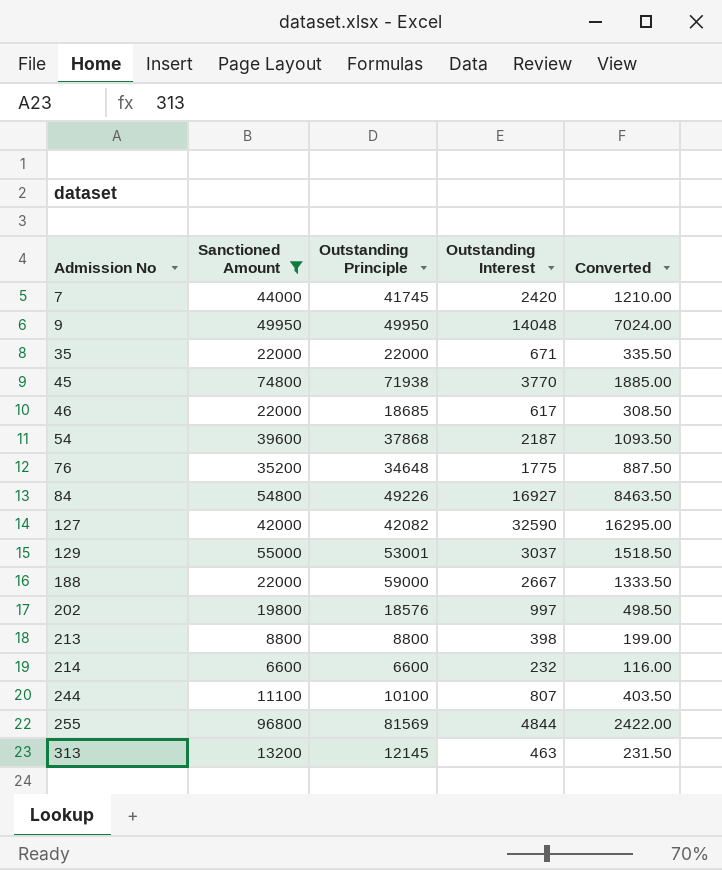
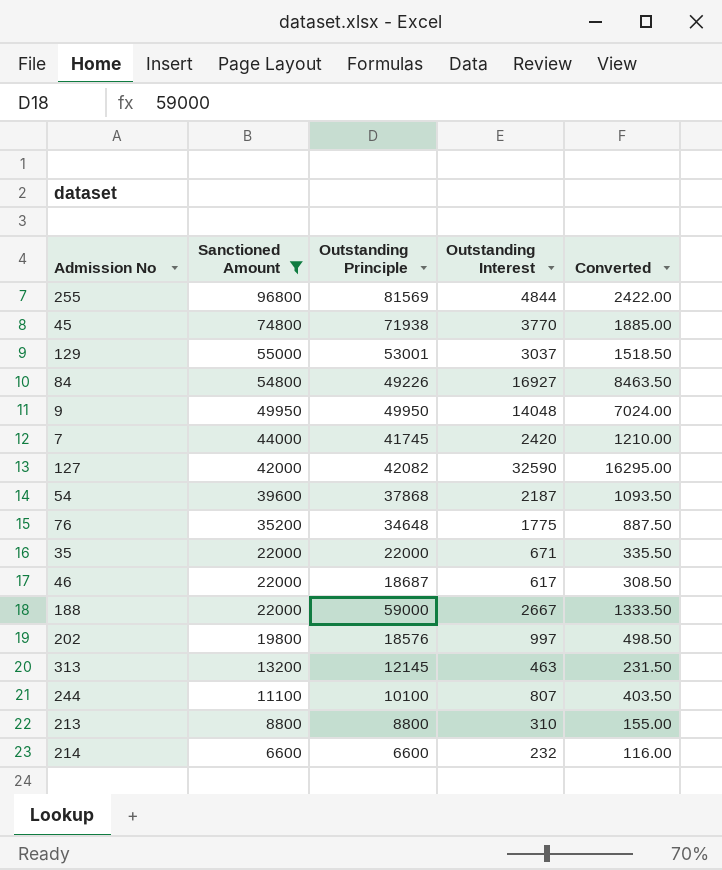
row order: Admission No ascending -> Sanctioned Amount descending
46 | Outstanding Principle: 18685 -> 18687
213 | Outstanding Interest: 398 -> 310
213 | Converted: 199.00 -> 155.00

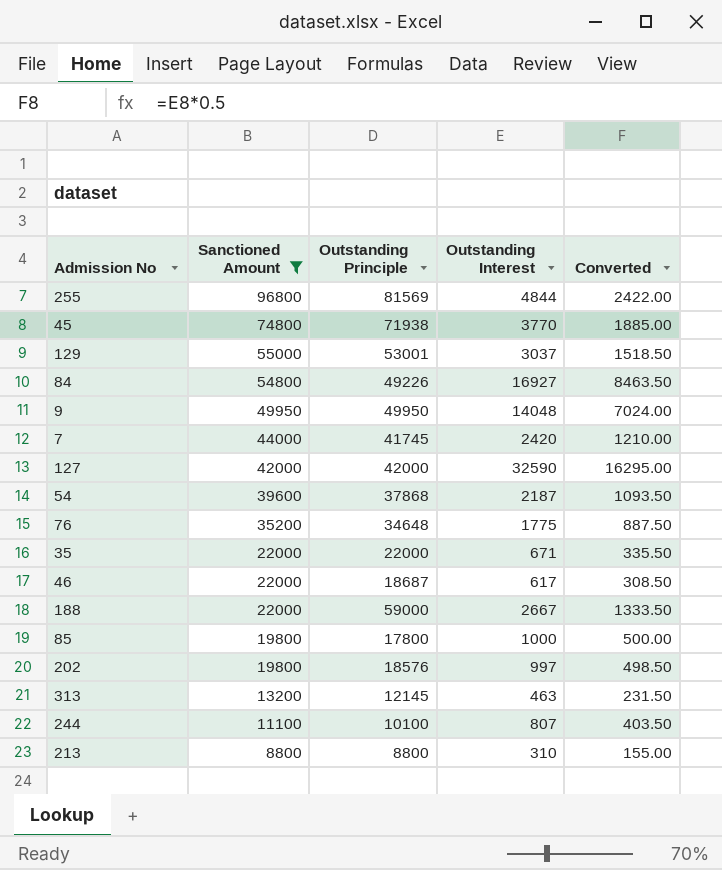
row 214: 6600 | 6600 | 232 | 116.00 -> none
127 | Outstanding Principle: 42082 -> 42000
row 85: none -> 19800 | 17800 | 1000 | 500.00

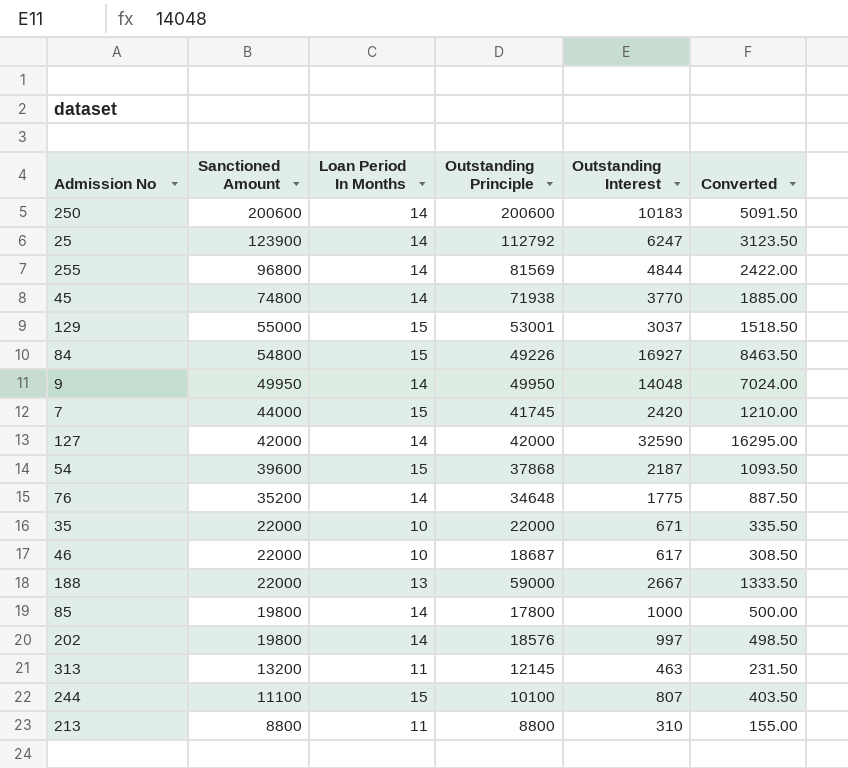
filter: Sanctioned Amount <= 96800 -> none
column Loan Period In Months | position: none -> 3

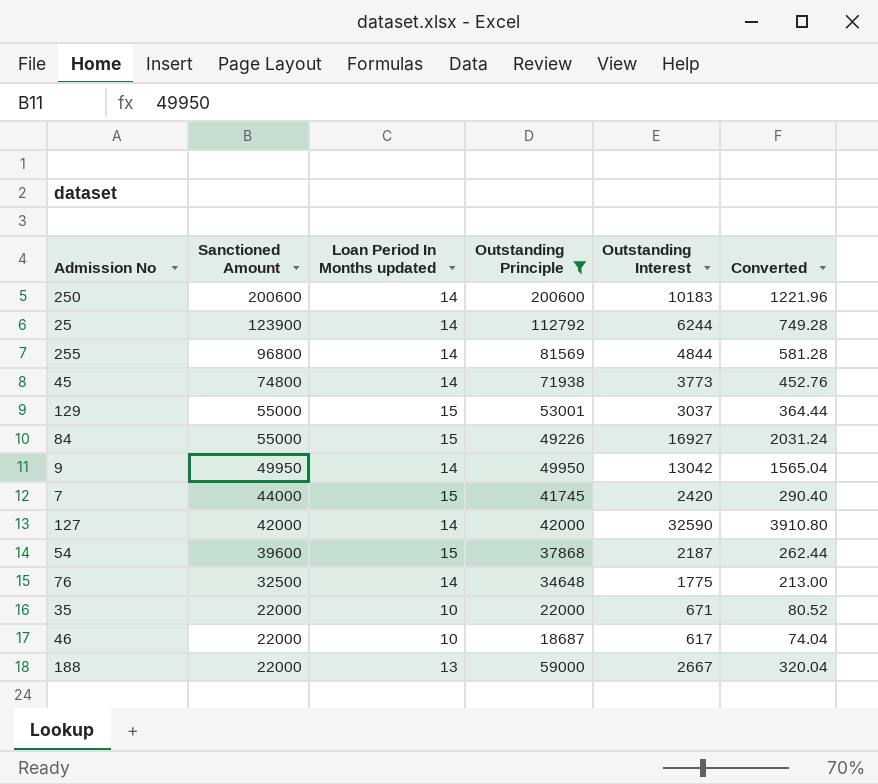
filter: none -> Outstanding Principle >= 18687
column name: Loan Period In Months -> Loan Period In Months updated
column Converted | formula: [Outstanding Interest] * 0.5 -> [Outstanding Interest] * 0.12
25 | Outstanding Interest: 6247 -> 6244
45 | Outstanding Interest: 3770 -> 3773
84 | Sanctioned Amount: 54800 -> 55000
9 | Outstanding Interest: 14048 -> 13042
76 | Sanctioned Amount: 35200 -> 32500

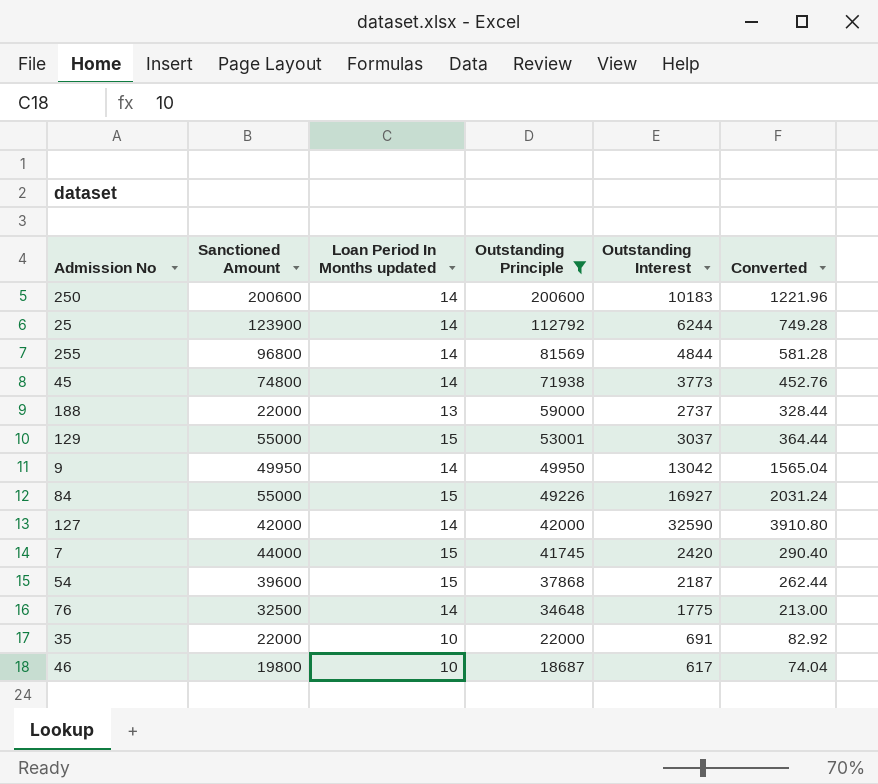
row order: Sanctioned Amount descending -> Outstanding Principle descending
188 | Outstanding Interest: 2667 -> 2737
188 | Converted: 320.04 -> 328.44
35 | Outstanding Interest: 671 -> 691
35 | Converted: 80.52 -> 82.92
46 | Sanctioned Amount: 22000 -> 19800

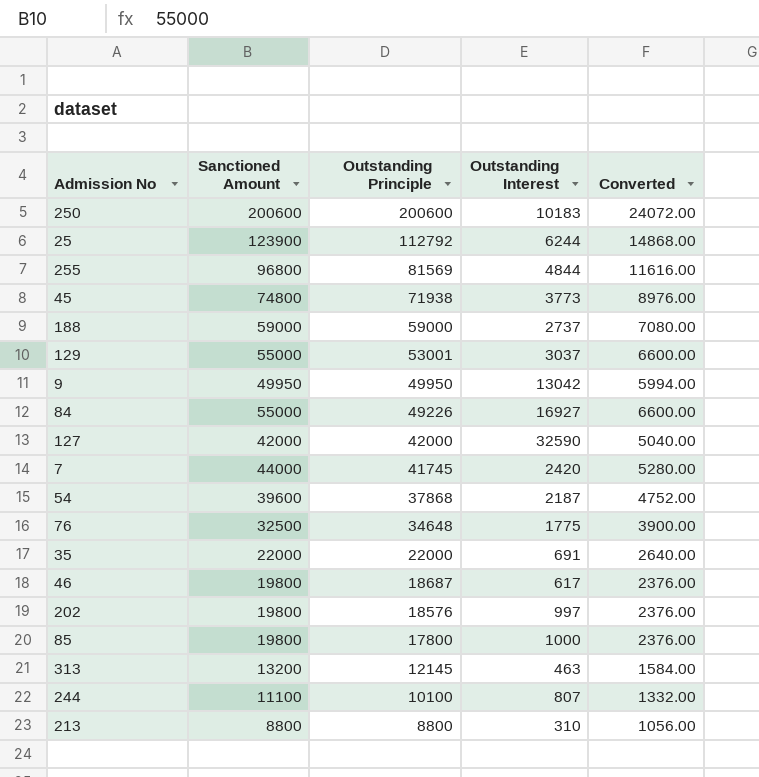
filter: Outstanding Principle >= 18687 -> none
column Loan Period In Months updated | position: 3 -> none
column Converted | formula: [Outstanding Interest] * 0.12 -> [Sanctioned Amount] * 0.12
188 | Sanctioned Amount: 22000 -> 59000

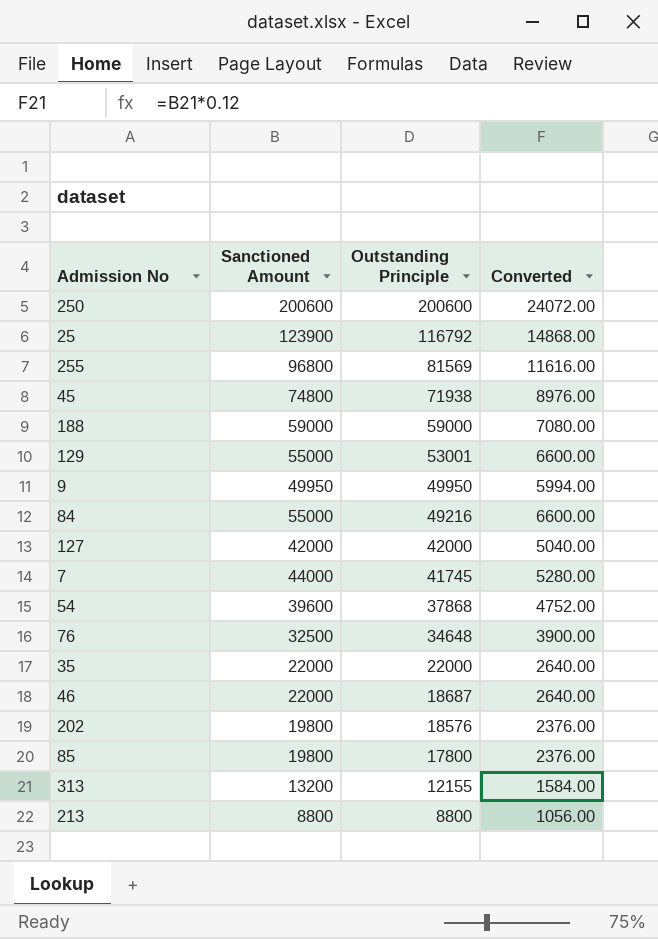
column Outstanding Interest | position: 4 -> none
row 244: 11100 | 10100 | 807 | 1332.00 -> none
25 | Outstanding Principle: 112792 -> 116792
84 | Outstanding Principle: 49226 -> 49216
46 | Sanctioned Amount: 19800 -> 22000
46 | Converted: 2376.00 -> 2640.00
313 | Outstanding Principle: 12145 -> 12155

